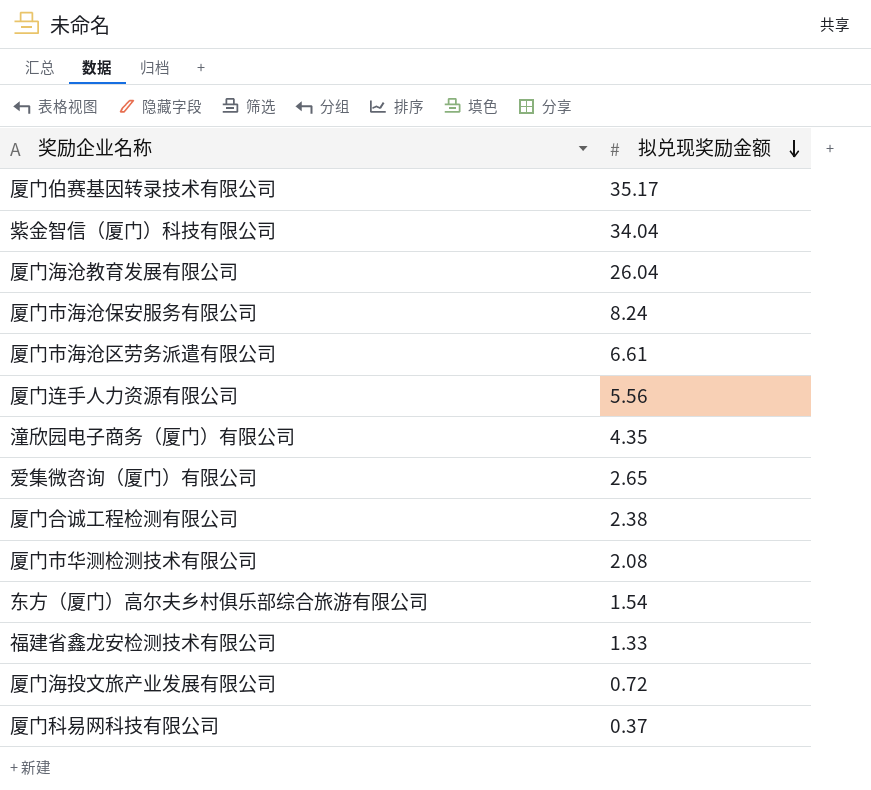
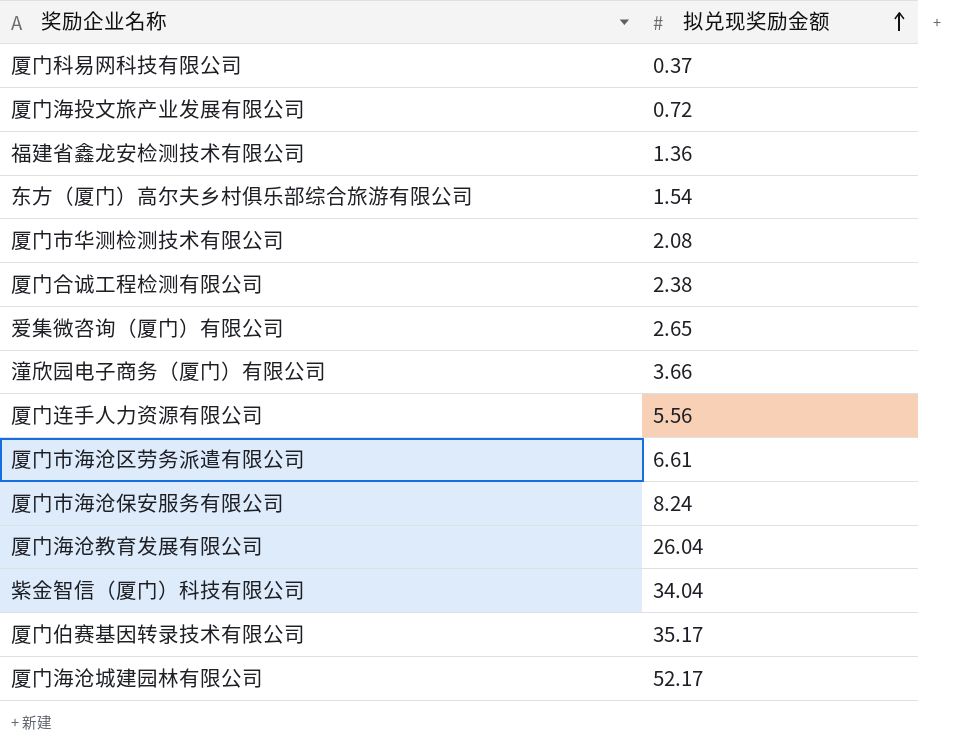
row order: 拟兑现奖励金额 descending -> 拟兑现奖励金额 ascending
福建省鑫龙安检测技术有限公司 | 拟兑现奖励金额: 1.33 -> 1.36
潼欣园电子商务（厦门）有限公司 | 拟兑现奖励金额: 4.35 -> 3.66
row 厦门海沧城建园林有限公司: none -> 52.17

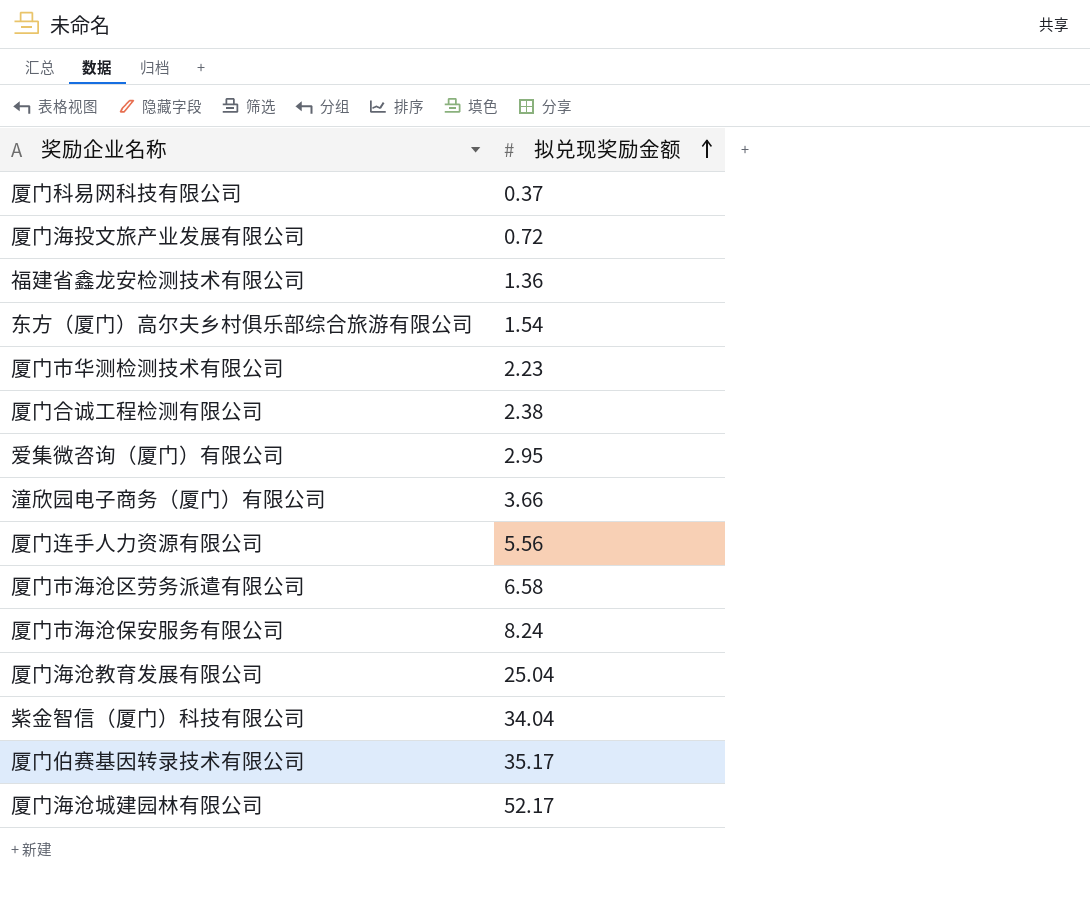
厦门市华测检测技术有限公司 | 拟兑现奖励金额: 2.08 -> 2.23
爱集微咨询（厦门）有限公司 | 拟兑现奖励金额: 2.65 -> 2.95
厦门市海沧区劳务派遣有限公司 | 拟兑现奖励金额: 6.61 -> 6.58
厦门海沧教育发展有限公司 | 拟兑现奖励金额: 26.04 -> 25.04

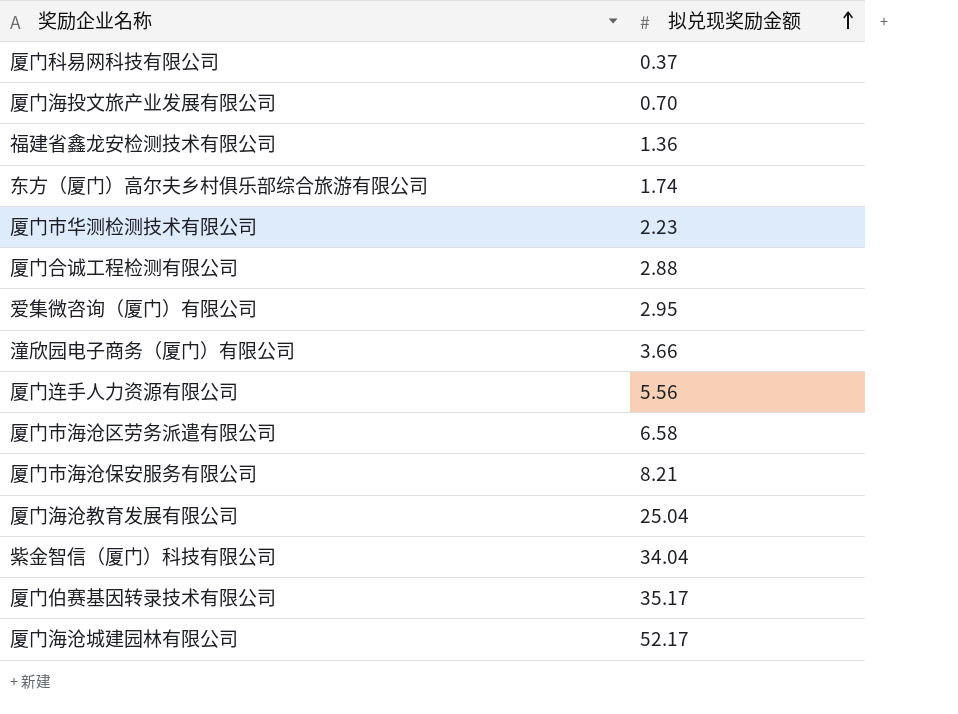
厦门海投文旅产业发展有限公司 | 拟兑现奖励金额: 0.72 -> 0.70
东方（厦门）高尔夫乡村俱乐部综合旅游有限公司 | 拟兑现奖励金额: 1.54 -> 1.74
厦门合诚工程检测有限公司 | 拟兑现奖励金额: 2.38 -> 2.88
厦门市海沧保安服务有限公司 | 拟兑现奖励金额: 8.24 -> 8.21

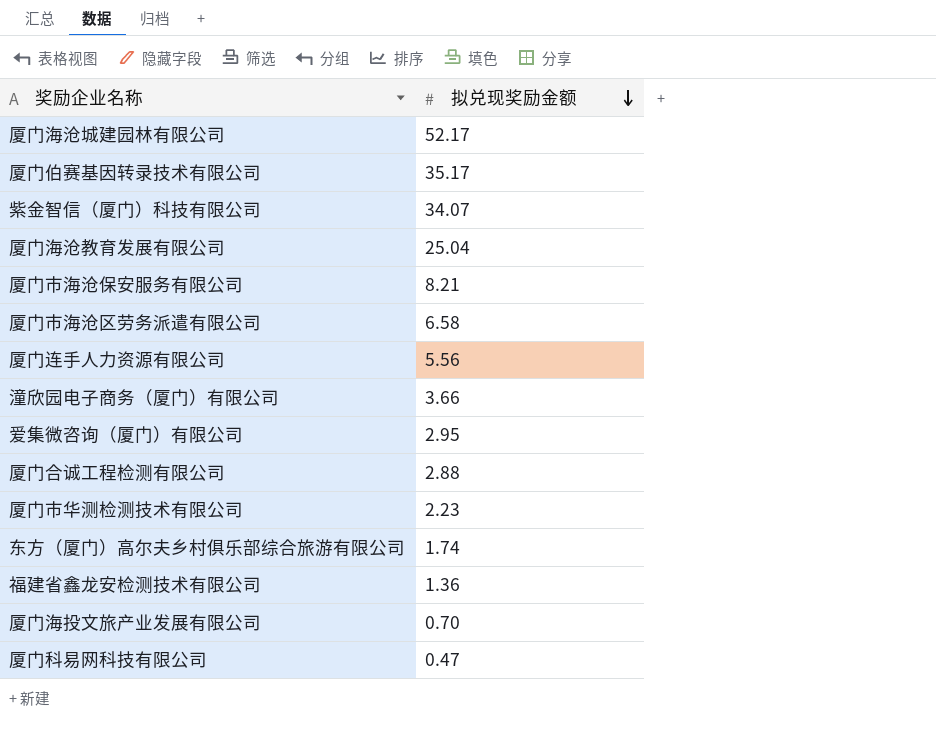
row order: 拟兑现奖励金额 ascending -> 拟兑现奖励金额 descending
紫金智信（厦门）科技有限公司 | 拟兑现奖励金额: 34.04 -> 34.07
厦门科易网科技有限公司 | 拟兑现奖励金额: 0.37 -> 0.47

